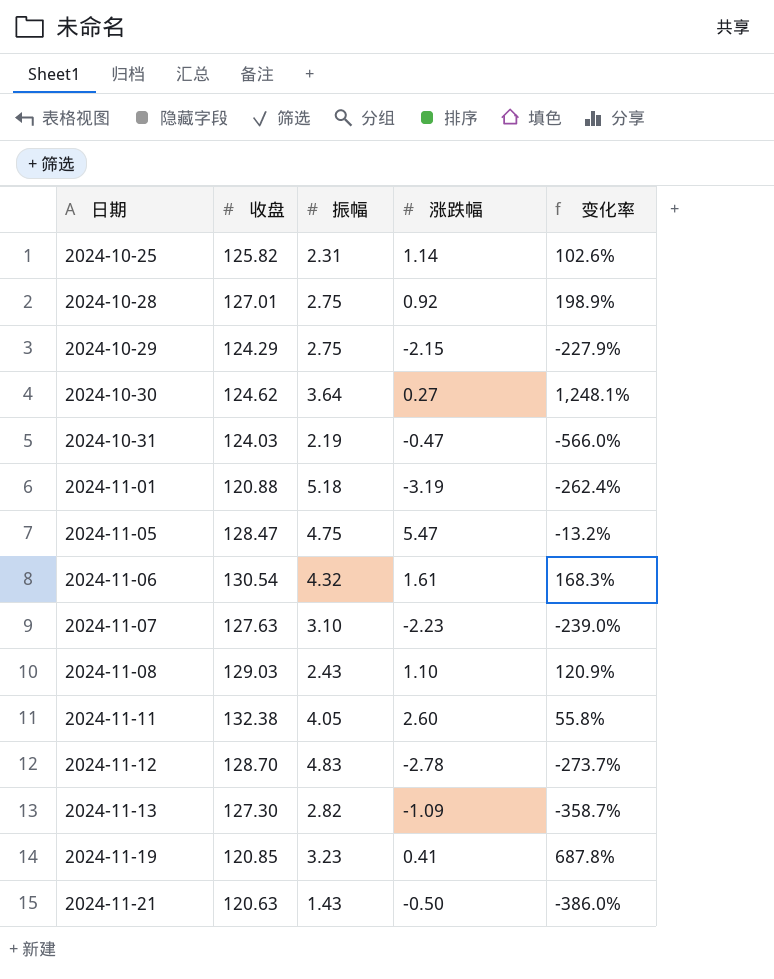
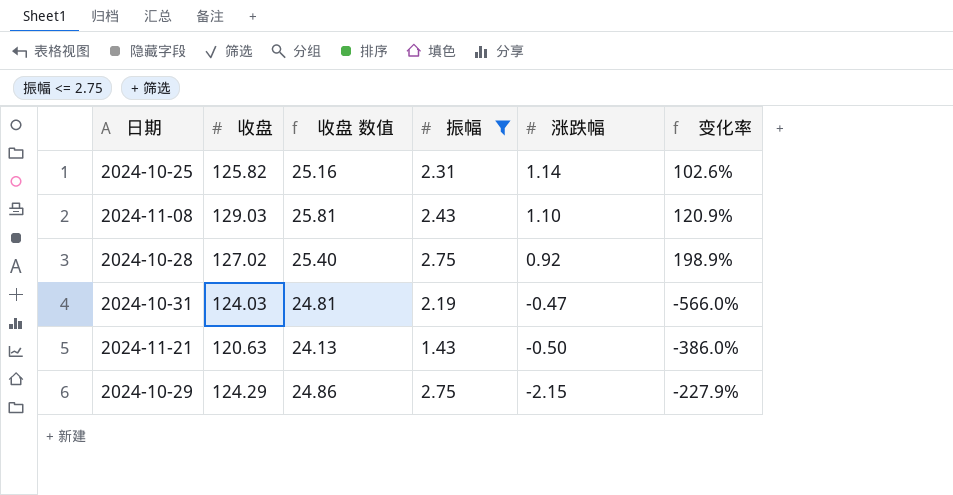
filter: none -> 振幅 <= 2.75
row order: 日期 ascending -> 涨跌幅 descending
column 收盘 数值 | formula: none -> [收盘] * 0.2
2024-10-28 | 收盘: 127.01 -> 127.02

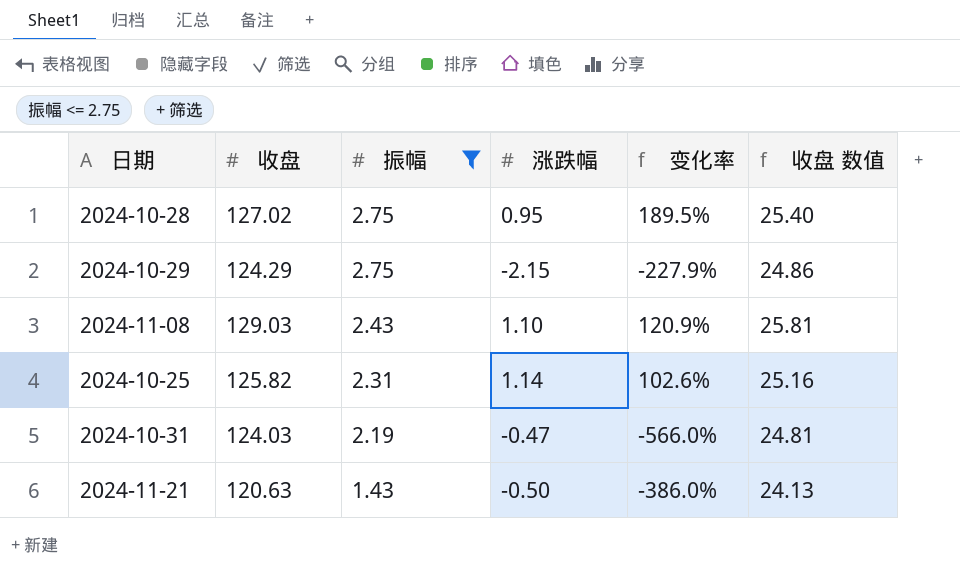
row order: 涨跌幅 descending -> 振幅 descending
column 收盘 数值 | position: 3 -> 6
2024-10-28 | 涨跌幅: 0.92 -> 0.95
2024-10-28 | 变化率: 198.9% -> 189.5%

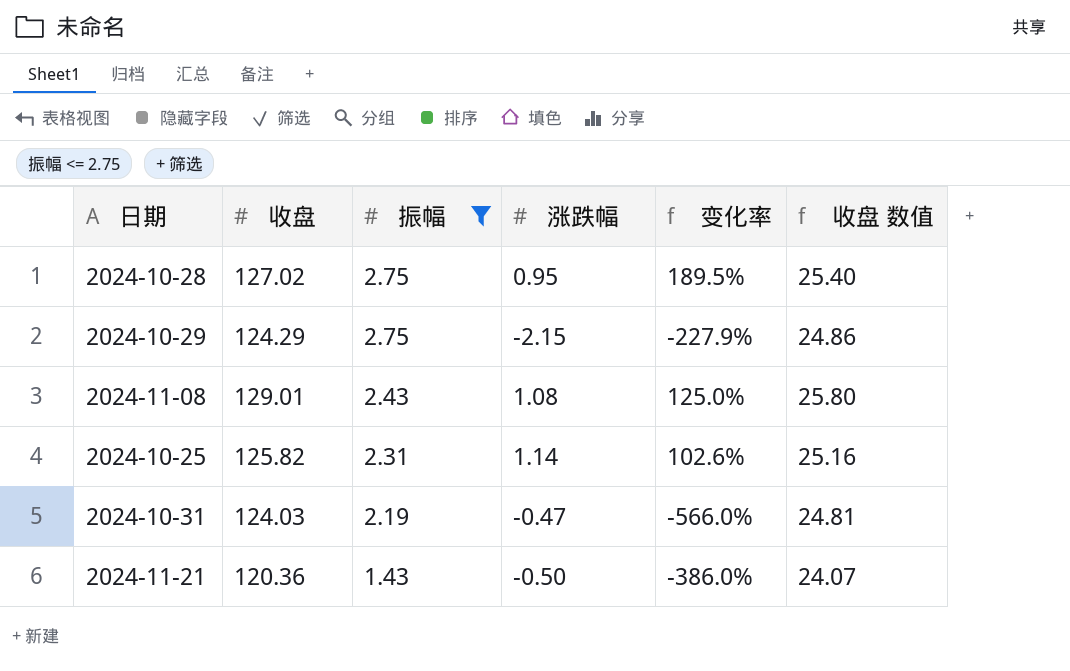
2024-11-08 | 收盘: 129.03 -> 129.01
2024-11-08 | 涨跌幅: 1.10 -> 1.08
2024-11-08 | 变化率: 120.9% -> 125.0%
2024-11-08 | 收盘 数值: 25.81 -> 25.80
2024-11-21 | 收盘: 120.63 -> 120.36
2024-11-21 | 收盘 数值: 24.13 -> 24.07

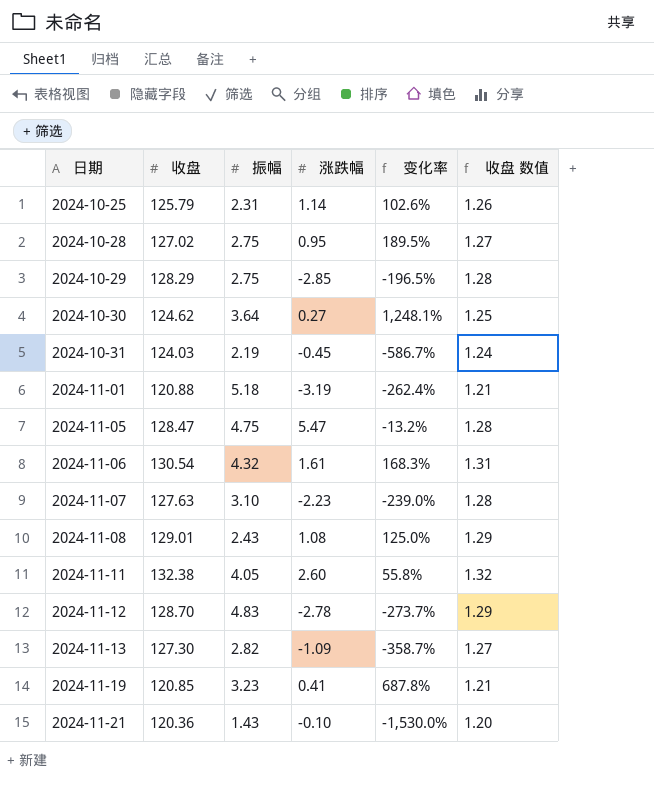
filter: 振幅 <= 2.75 -> none
row order: 振幅 descending -> 日期 ascending
column 收盘 数值 | formula: [收盘] * 0.2 -> [收盘] * 0.01
2024-10-25 | 收盘: 125.82 -> 125.79
2024-10-29 | 收盘: 124.29 -> 128.29
2024-10-29 | 涨跌幅: -2.15 -> -2.85
2024-10-29 | 变化率: -227.9% -> -196.5%
2024-10-31 | 涨跌幅: -0.47 -> -0.45
2024-10-31 | 变化率: -566.0% -> -586.7%
2024-11-21 | 涨跌幅: -0.50 -> -0.10
2024-11-21 | 变化率: -386.0% -> -1,530.0%

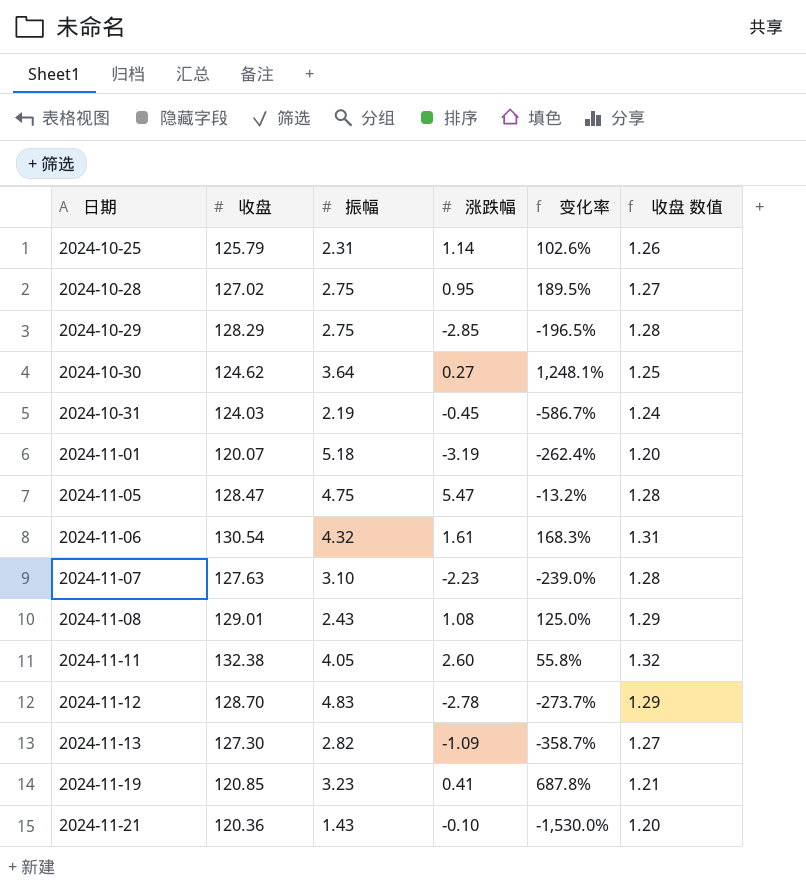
2024-11-01 | 收盘: 120.88 -> 120.07
2024-11-01 | 收盘 数值: 1.21 -> 1.20

